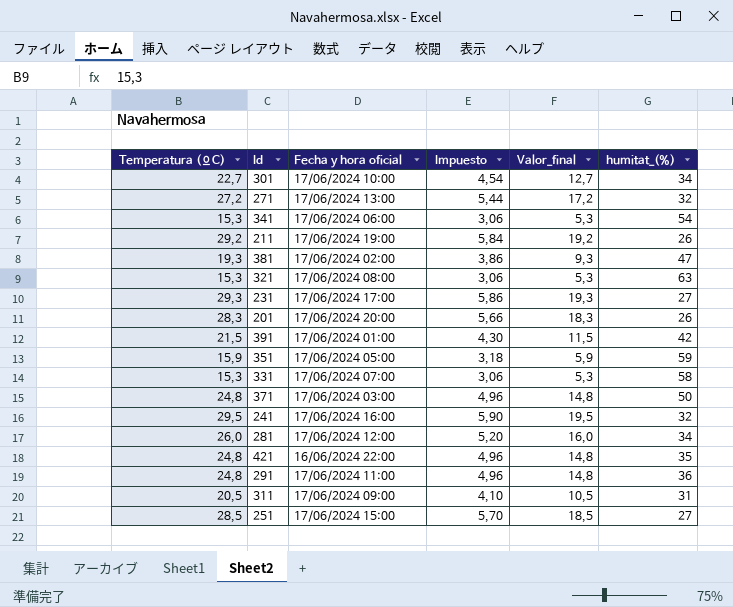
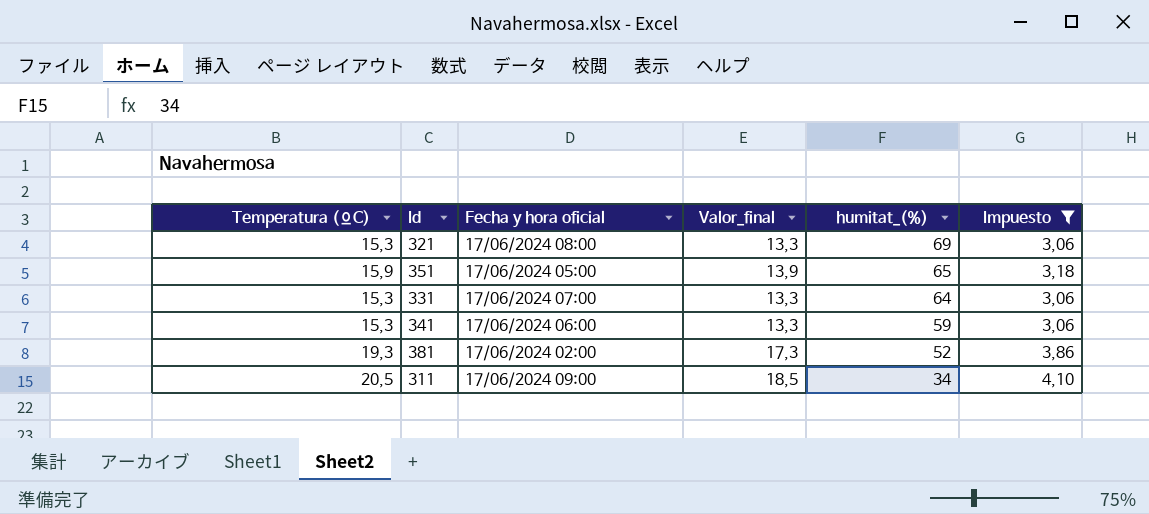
filter: none -> Impuesto <= 4,10
row order: none -> humitat_(%) descending
column Valor_final | formula: [Temperatura (ºC)] - 10 -> [Temperatura (ºC)] - 2
column Impuesto | position: 4 -> 6
321 | humitat_(%): 63 -> 69
351 | humitat_(%): 59 -> 65
331 | humitat_(%): 58 -> 64
341 | humitat_(%): 54 -> 59
381 | humitat_(%): 47 -> 52
311 | humitat_(%): 31 -> 34

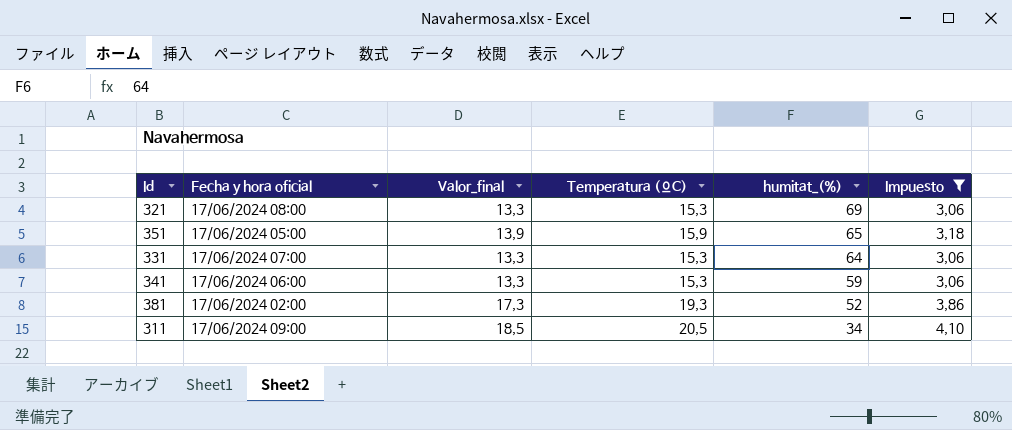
column Temperatura (ºC) | position: 1 -> 4

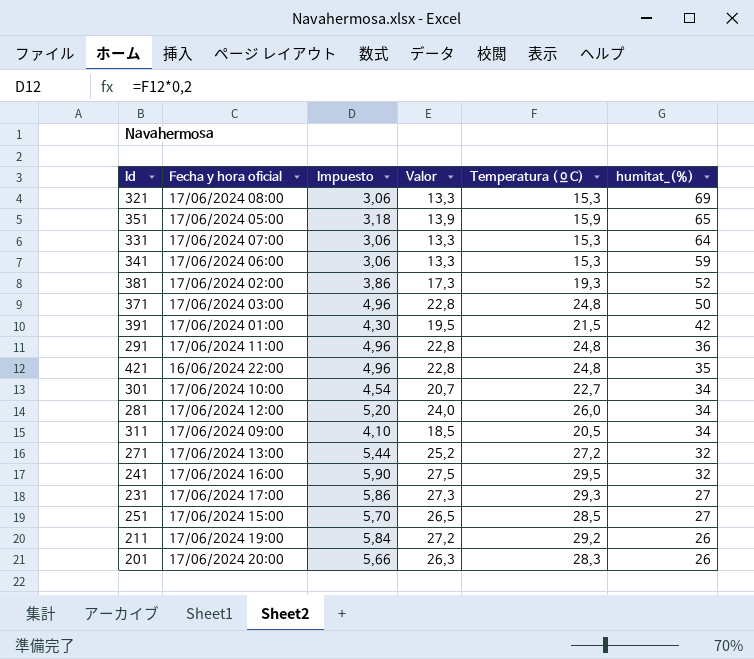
filter: Impuesto <= 4,10 -> none
column Impuesto | position: 6 -> 3
column name: Valor_final -> Valor

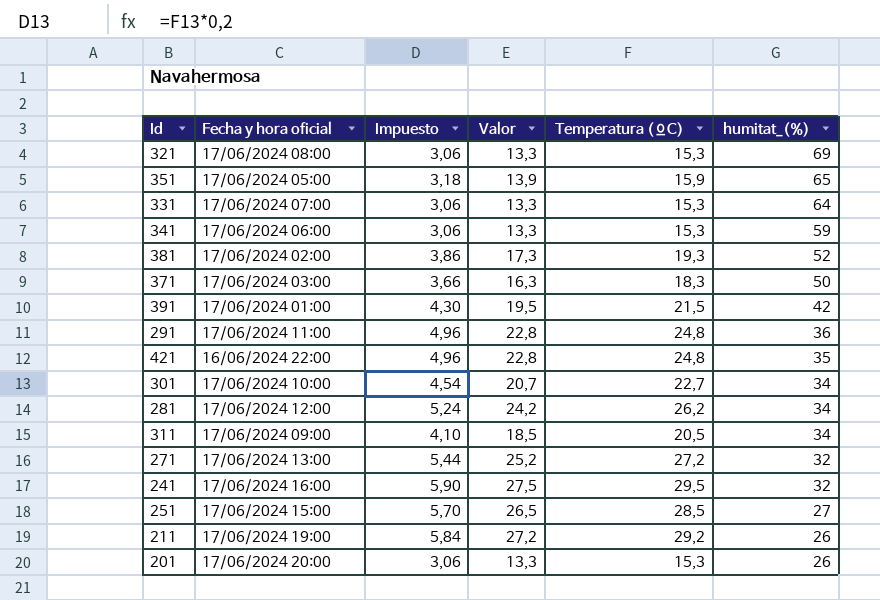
row 231: 17/06/2024 17:00 | 5,86 | 27,3 | 29,3 | 27 -> none
371 | Impuesto: 4,96 -> 3,66
371 | Valor: 22,8 -> 16,3
371 | Temperatura (ºC): 24,8 -> 18,3
281 | Impuesto: 5,20 -> 5,24
281 | Valor: 24,0 -> 24,2
281 | Temperatura (ºC): 26,0 -> 26,2
201 | Impuesto: 5,66 -> 3,06
201 | Valor: 26,3 -> 13,3
201 | Temperatura (ºC): 28,3 -> 15,3

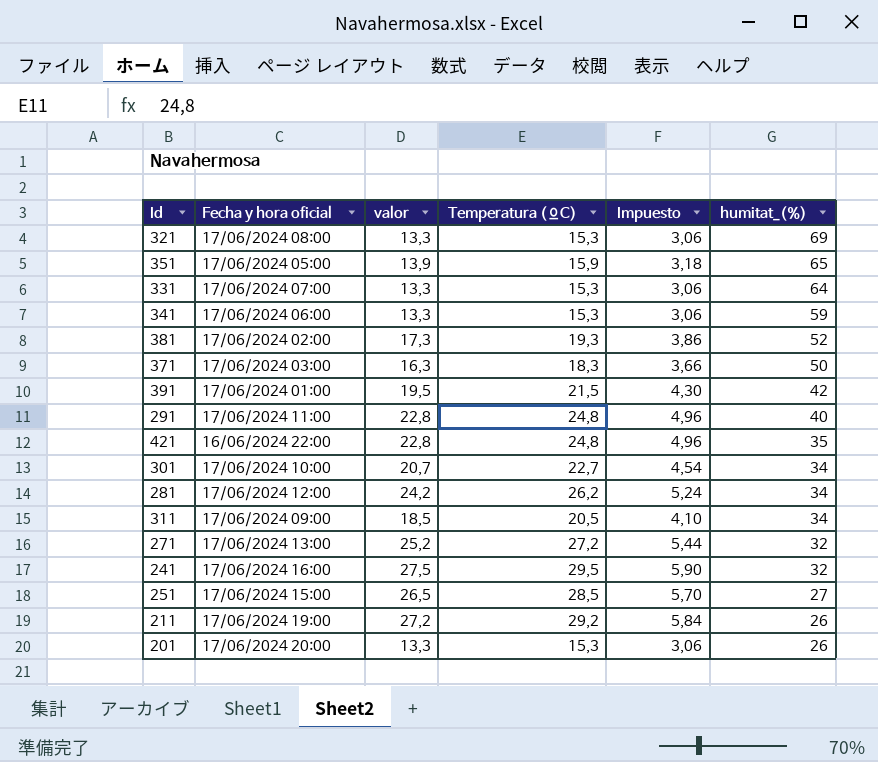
column name: Valor -> valor
column Impuesto | position: 3 -> 5
291 | humitat_(%): 36 -> 40

